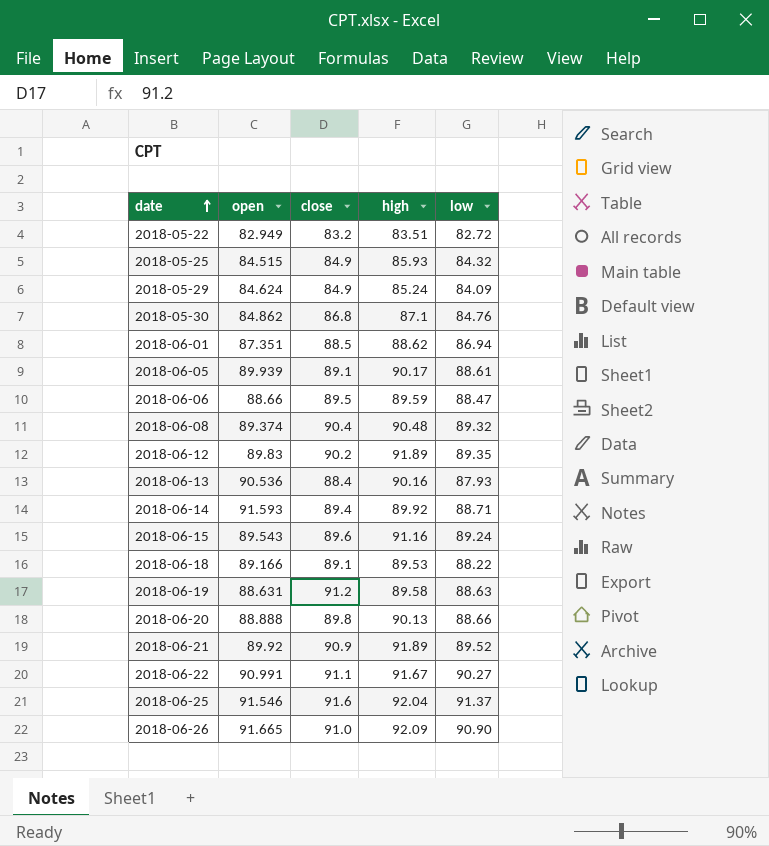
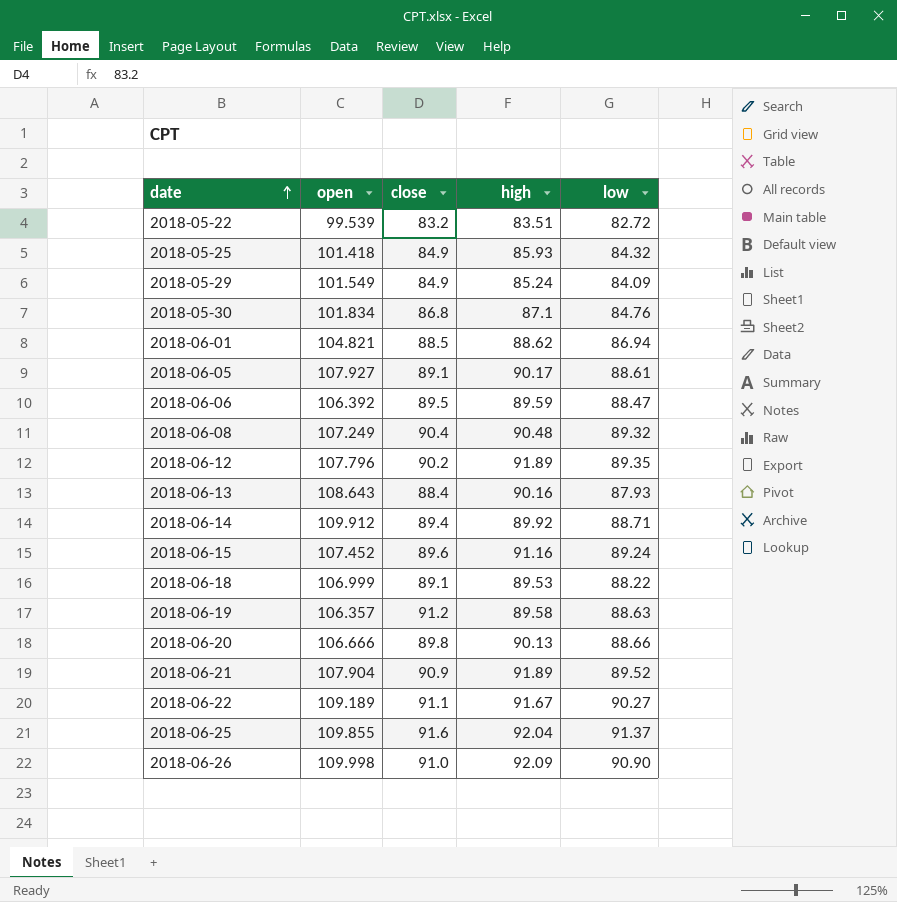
2018-05-22 | open: 82.949 -> 99.539
2018-05-25 | open: 84.515 -> 101.418
2018-05-29 | open: 84.624 -> 101.549
2018-05-30 | open: 84.862 -> 101.834
2018-06-01 | open: 87.351 -> 104.821
2018-06-05 | open: 89.939 -> 107.927
2018-06-06 | open: 88.66 -> 106.392
2018-06-08 | open: 89.374 -> 107.249
2018-06-12 | open: 89.83 -> 107.796
2018-06-13 | open: 90.536 -> 108.643
2018-06-14 | open: 91.593 -> 109.912
2018-06-15 | open: 89.543 -> 107.452
2018-06-18 | open: 89.166 -> 106.999
2018-06-19 | open: 88.631 -> 106.357
2018-06-20 | open: 88.888 -> 106.666
2018-06-21 | open: 89.92 -> 107.904
2018-06-22 | open: 90.991 -> 109.189
2018-06-25 | open: 91.546 -> 109.855
2018-06-26 | open: 91.665 -> 109.998

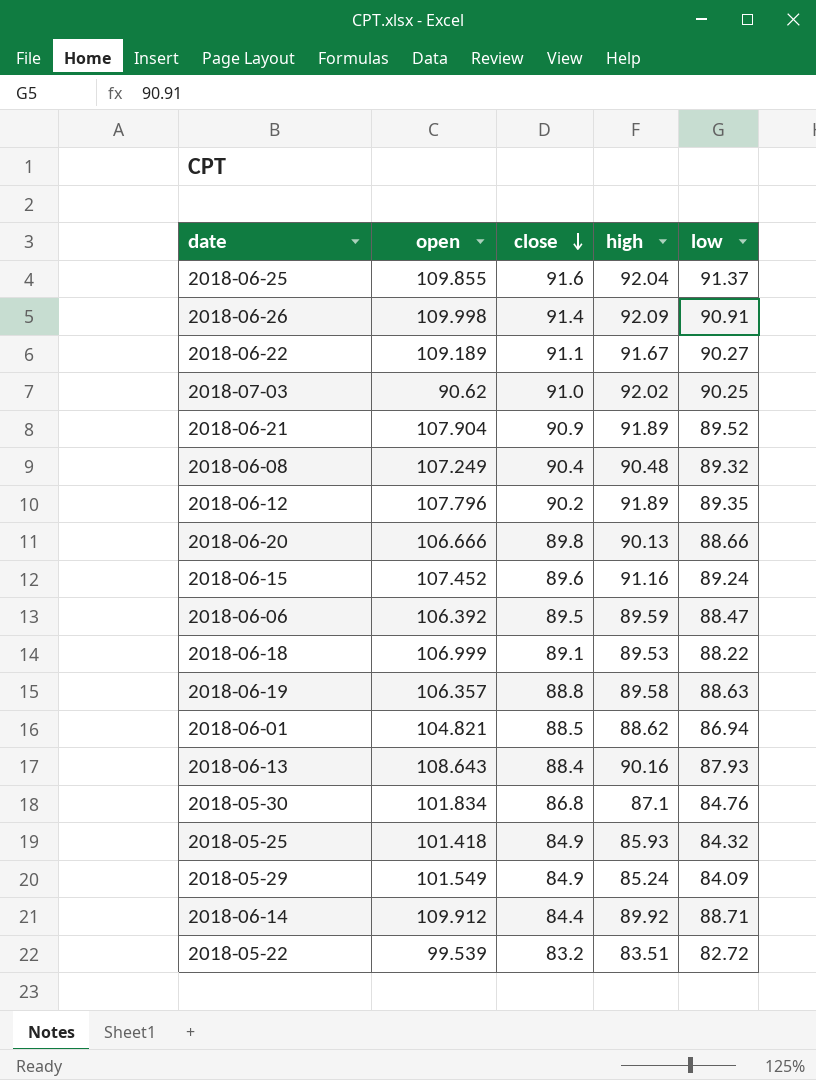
row order: date ascending -> close descending
row 2018-06-05: 107.927 | 89.1 | 90.17 | 88.61 -> none
2018-06-26 | close: 91.0 -> 91.4
2018-06-26 | low: 90.90 -> 90.91
row 2018-07-03: none -> 90.62 | 91.0 | 92.02 | 90.25
2018-06-19 | close: 91.2 -> 88.8
2018-06-14 | close: 89.4 -> 84.4

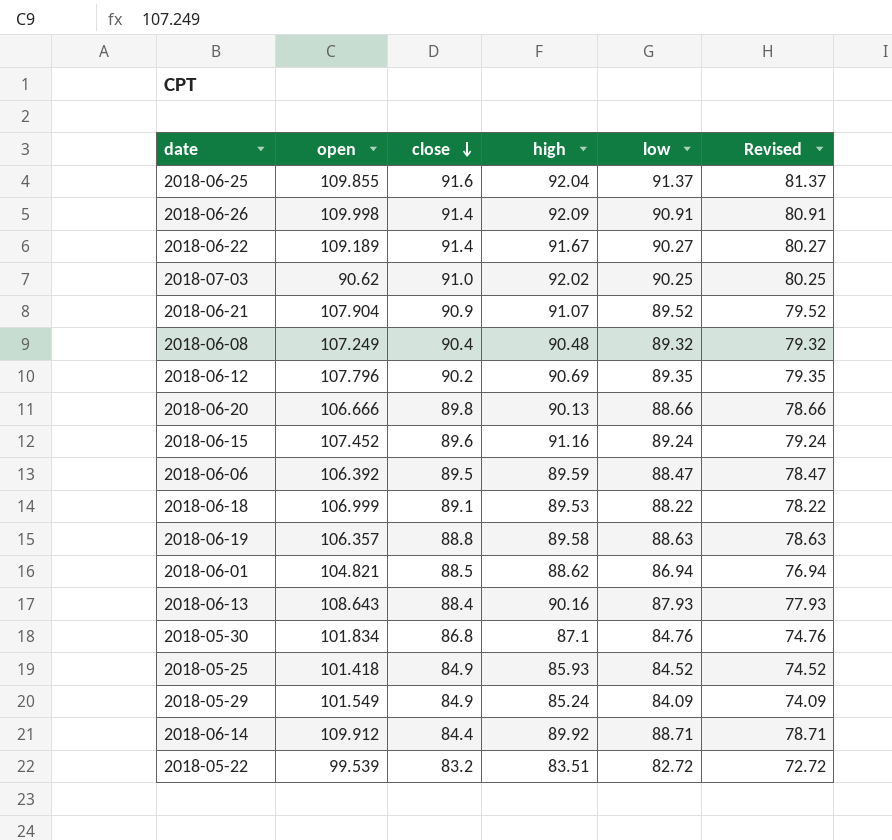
column Revised | formula: none -> [low] - 10
2018-06-22 | close: 91.1 -> 91.4
2018-06-21 | high: 91.89 -> 91.07
2018-06-12 | high: 91.89 -> 90.69
2018-05-25 | low: 84.32 -> 84.52

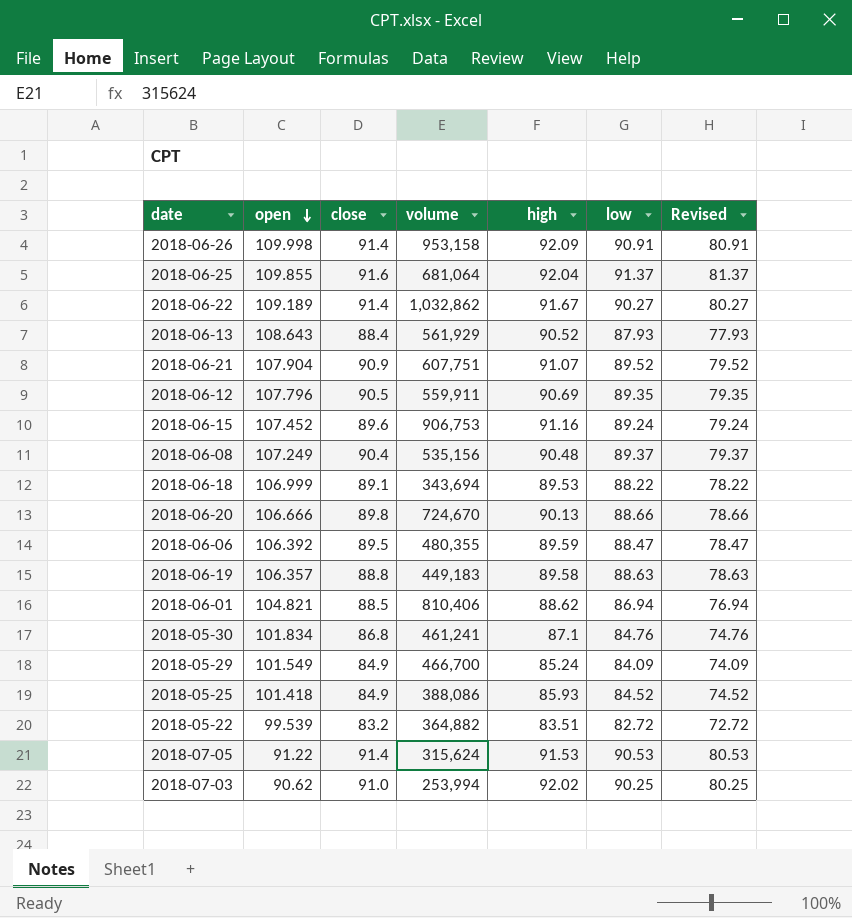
row order: close descending -> open descending
column volume | position: none -> 4
row 2018-06-14: 109.912 | 84.4 | 89.92 | 88.71 | 78.71 -> none
2018-06-13 | high: 90.16 -> 90.52
2018-06-12 | close: 90.2 -> 90.5
2018-06-08 | low: 89.32 -> 89.37
2018-06-08 | Revised: 79.32 -> 79.37
row 2018-07-05: none -> 91.22 | 91.4 | 315,624 | 91.53 | 90.53 | 80.53

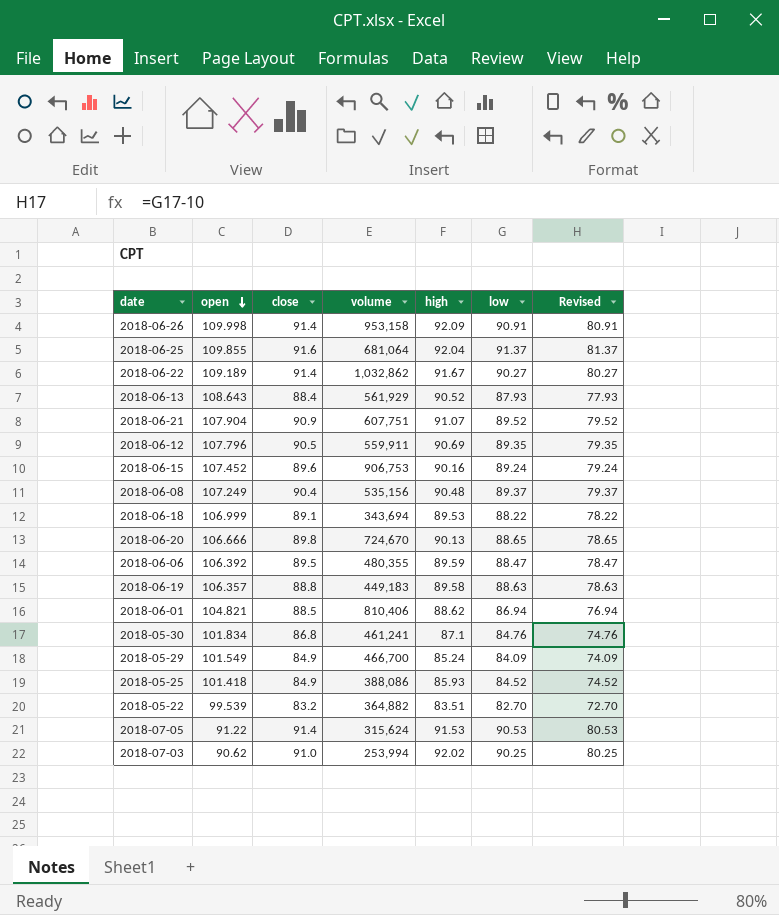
2018-06-15 | high: 91.16 -> 90.16
2018-06-20 | low: 88.66 -> 88.65
2018-06-20 | Revised: 78.66 -> 78.65
2018-05-22 | low: 82.72 -> 82.70
2018-05-22 | Revised: 72.72 -> 72.70

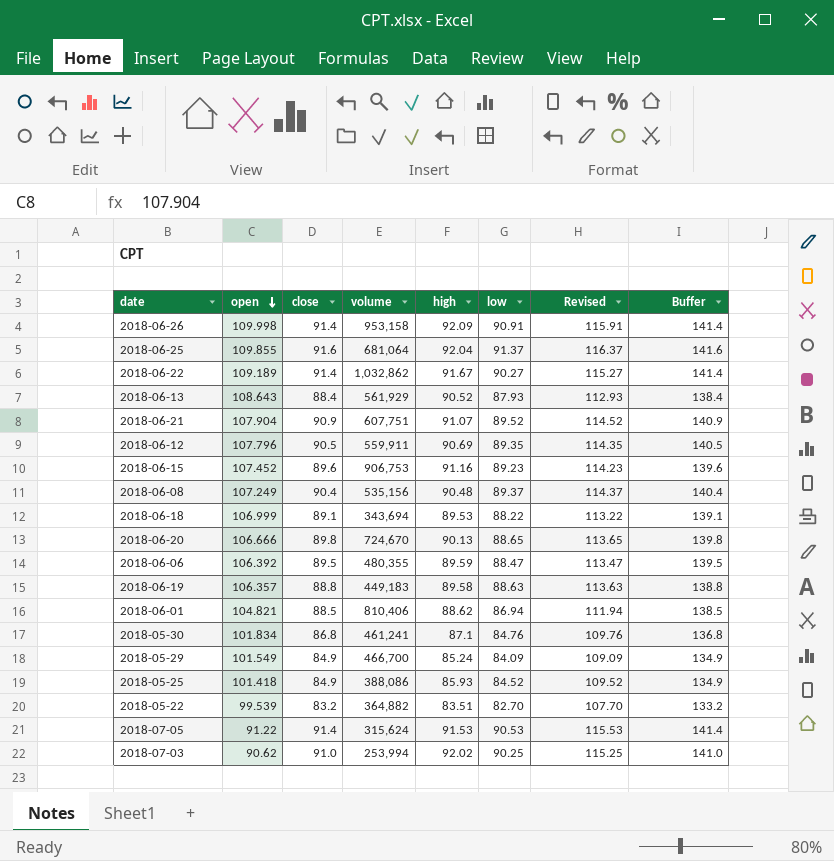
column Revised | formula: [low] - 10 -> [low] + 25
column Buffer | formula: none -> [close] + 50
2018-06-15 | high: 90.16 -> 91.16
2018-06-15 | low: 89.24 -> 89.23

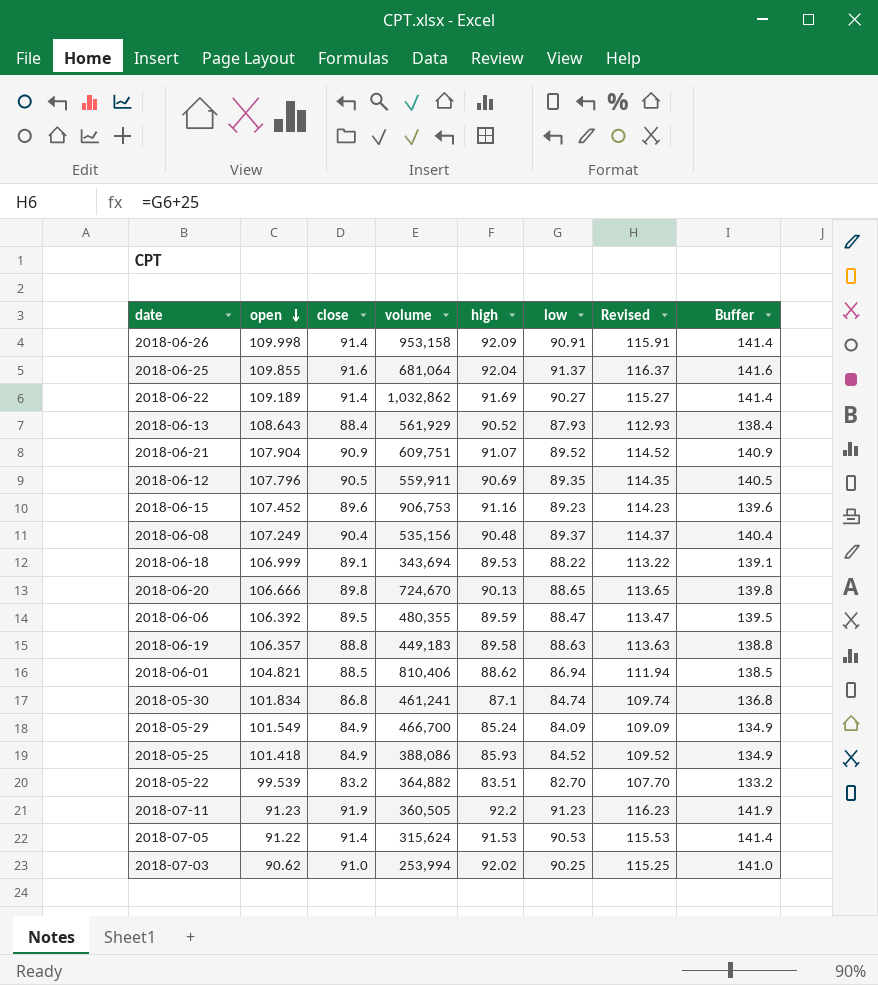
2018-06-22 | high: 91.67 -> 91.69
2018-06-21 | volume: 607,751 -> 609,751
2018-05-30 | low: 84.76 -> 84.74
2018-05-30 | Revised: 109.76 -> 109.74
row 2018-07-11: none -> 91.23 | 91.9 | 360,505 | 92.2 | 91.23 | 116.23 | 141.9

